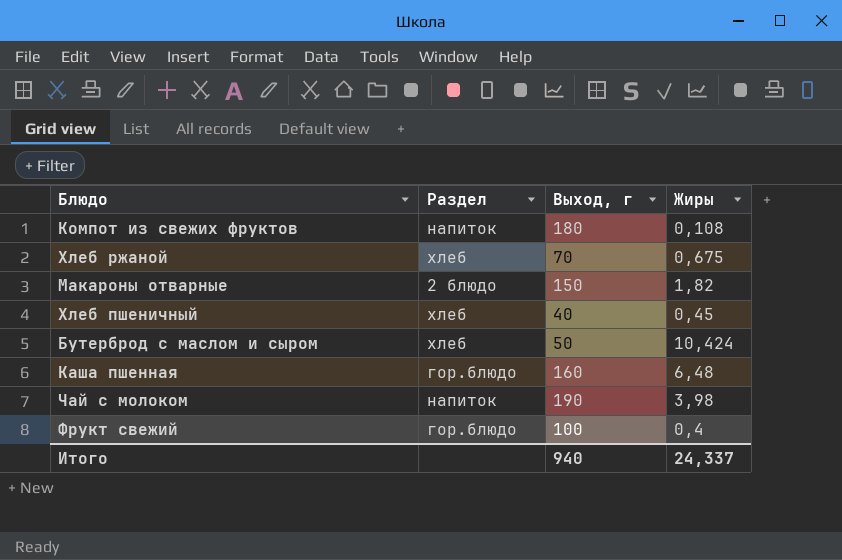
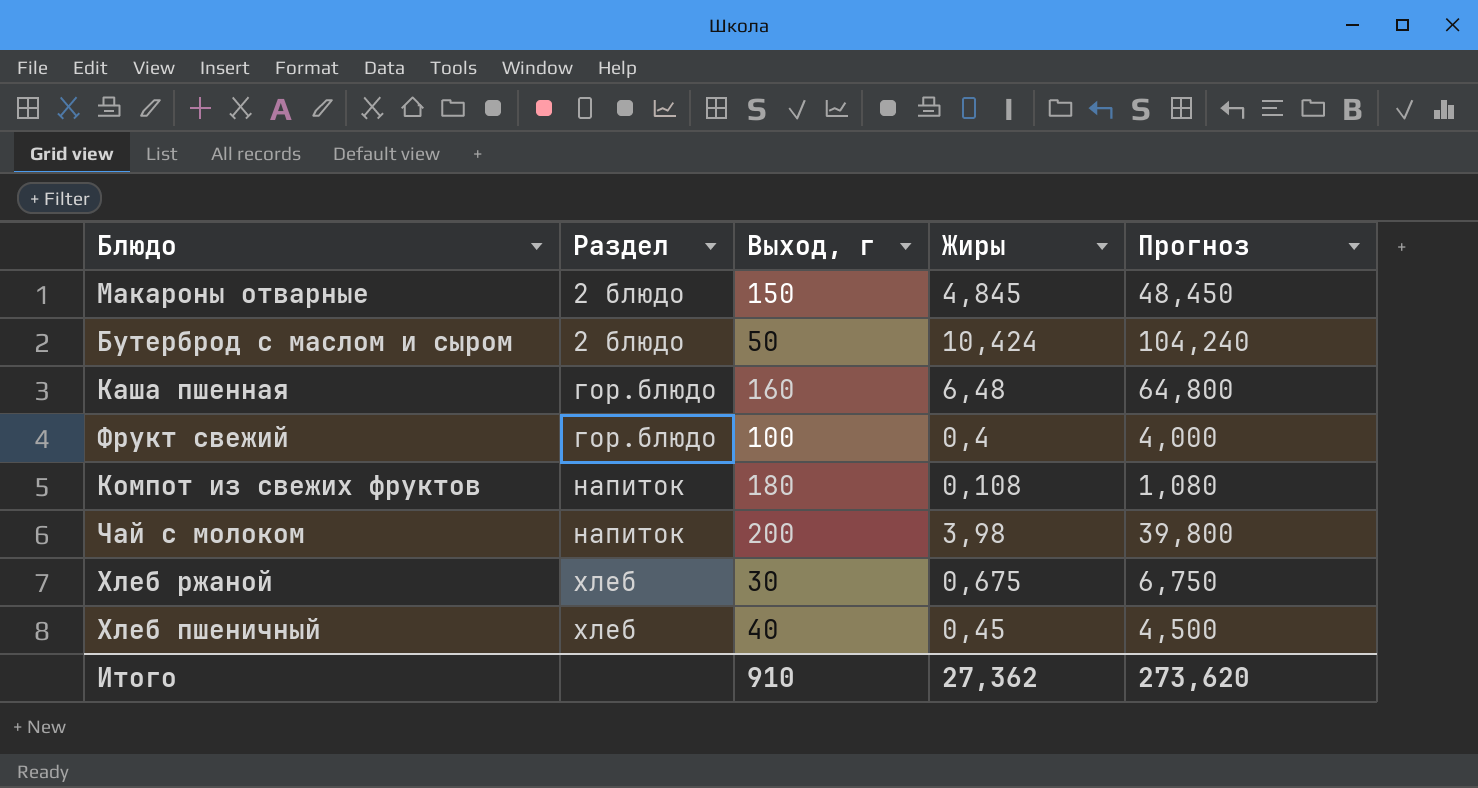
row order: none -> Раздел ascending
column Прогноз | formula: none -> [Жиры] * 10
Макароны отварные | Жиры: 1,82 -> 4,845
Бутерброд с маслом и сыром | Раздел: хлеб -> 2 блюдо
Чай с молоком | Выход, г: 190 -> 200
Хлеб ржаной | Выход, г: 70 -> 30
Итого | Выход, г: 940 -> 910
Итого | Жиры: 24,337 -> 27,362

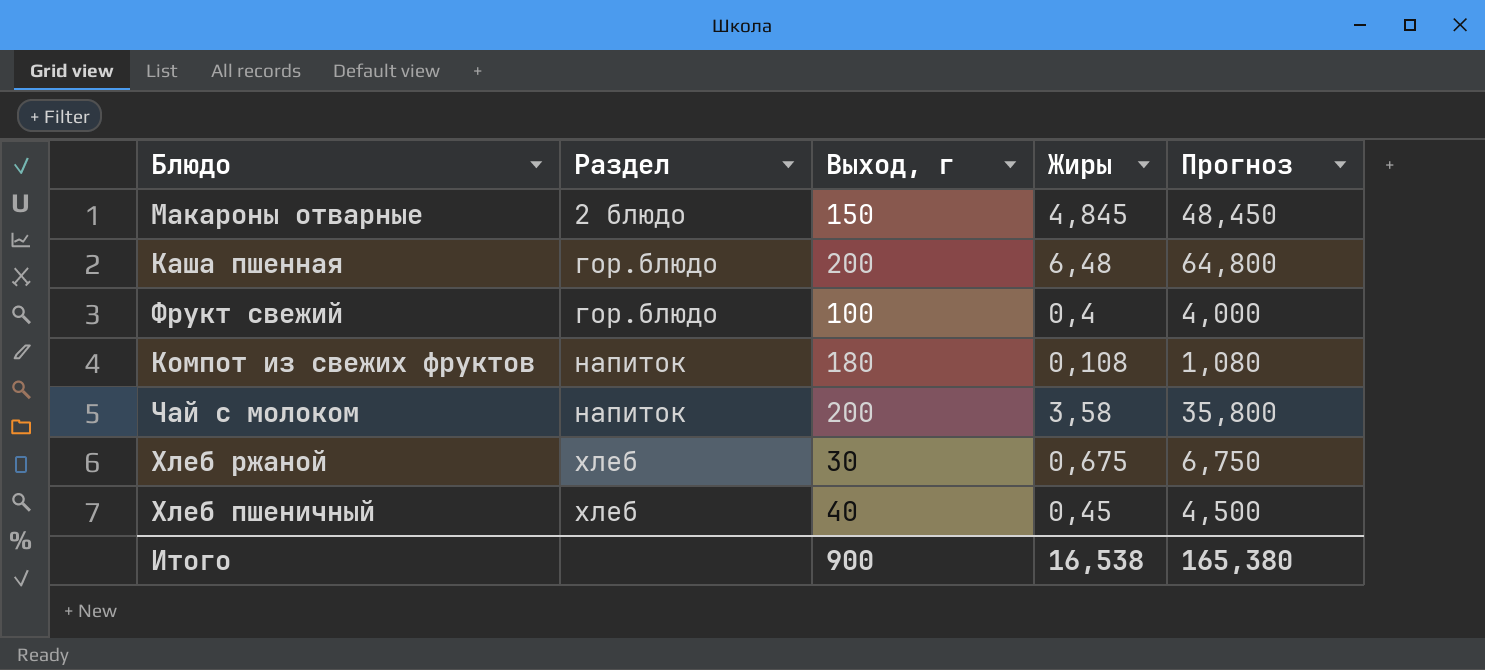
row Бутерброд с маслом и сыром: 2 блюдо | 50 | 10,424 | 104,240 -> none
Каша пшенная | Выход, г: 160 -> 200
Чай с молоком | Жиры: 3,98 -> 3,58
Чай с молоком | Прогноз: 39,800 -> 35,800
Итого | Выход, г: 910 -> 900
Итого | Жиры: 27,362 -> 16,538
Итого | Прогноз: 273,620 -> 165,380

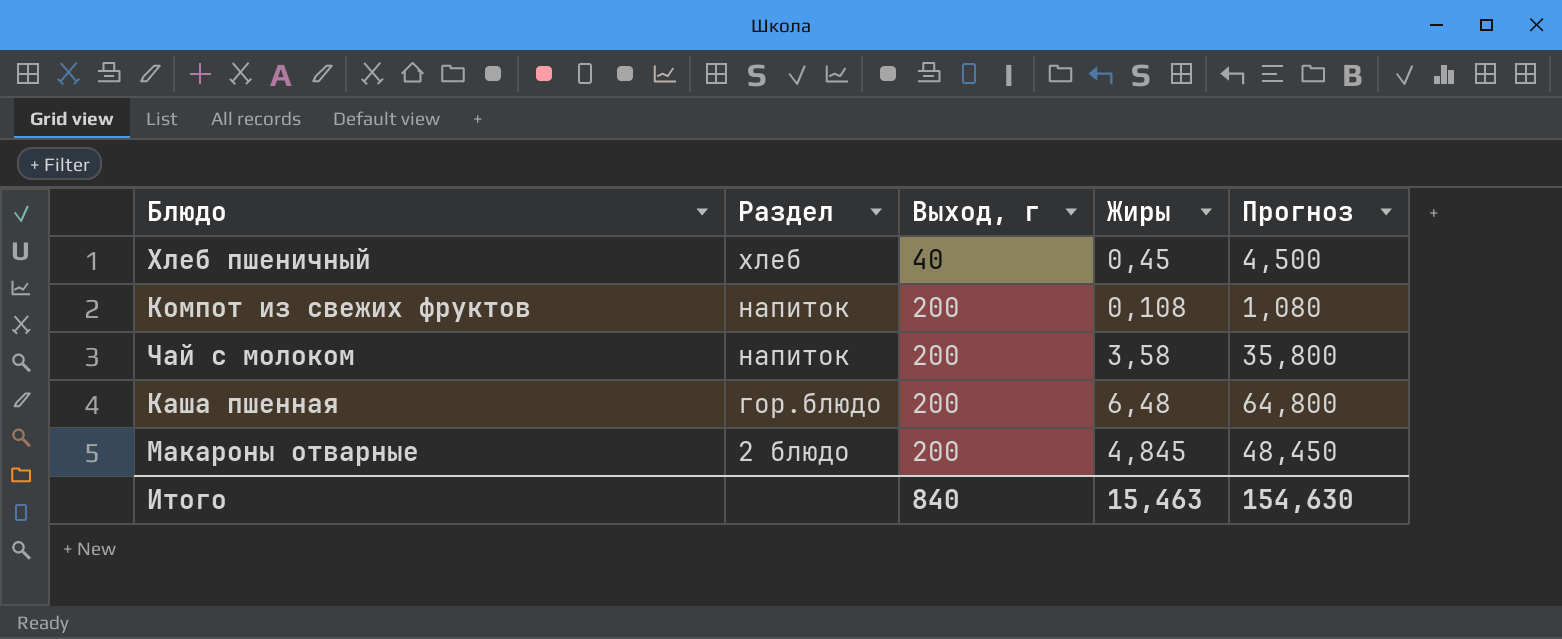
row order: Раздел ascending -> Раздел descending
row Фрукт свежий: гор.блюдо | 100 | 0,4 | 4,000 -> none
row Хлеб ржаной: хлеб | 30 | 0,675 | 6,750 -> none
Компот из свежих фруктов | Выход, г: 180 -> 200
Макароны отварные | Выход, г: 150 -> 200
Итого | Выход, г: 900 -> 840
Итого | Жиры: 16,538 -> 15,463
Итого | Прогноз: 165,380 -> 154,630

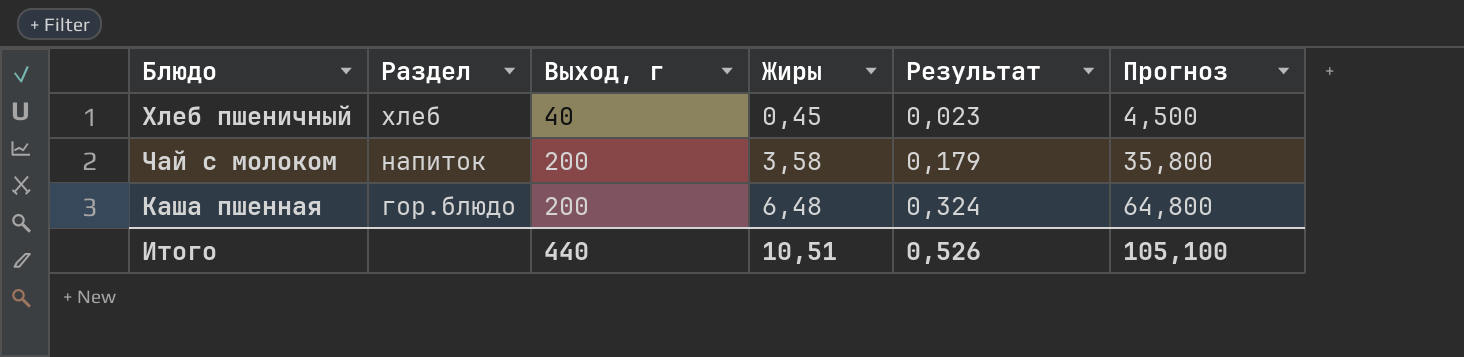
column Результат | formula: none -> [Жиры] * 0,05
row Компот из свежих фруктов: напиток | 200 | 0,108 | 1,080 -> none
row Макароны отварные: 2 блюдо | 200 | 4,845 | 48,450 -> none
Итого | Выход, г: 840 -> 440
Итого | Жиры: 15,463 -> 10,51
Итого | Прогноз: 154,630 -> 105,100

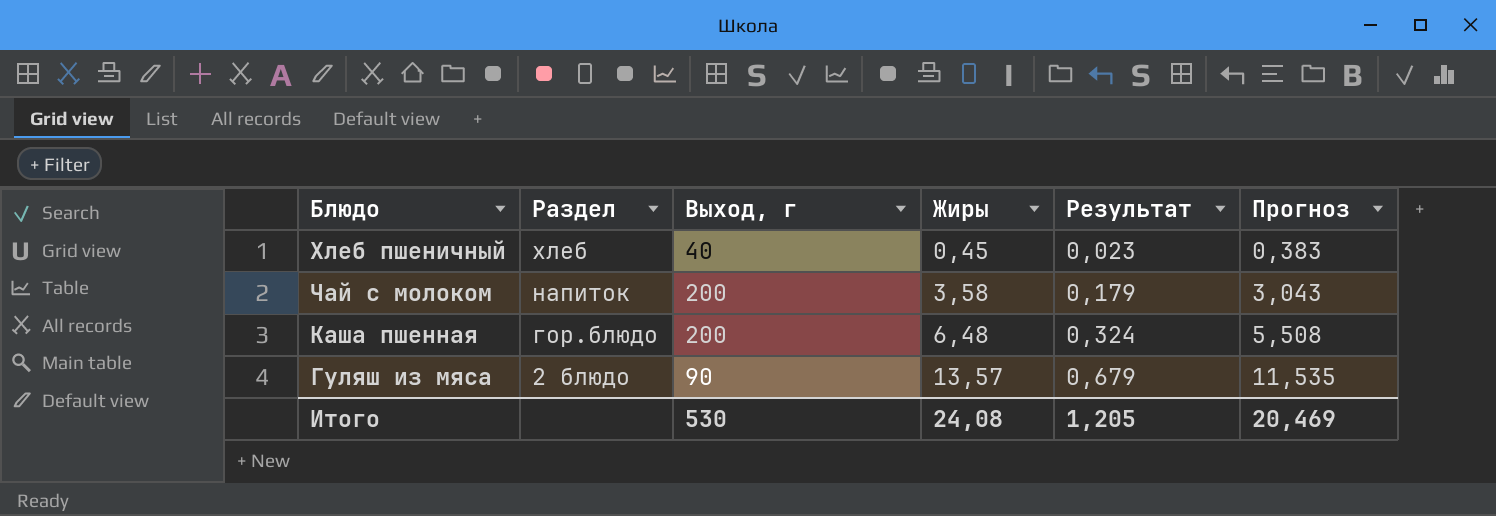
column Прогноз | formula: [Жиры] * 10 -> [Жиры] * 0,85
row Гуляш из мяса: none -> 2 блюдо | 90 | 13,57 | 0,679 | 11,535
Итого | Выход, г: 440 -> 530
Итого | Жиры: 10,51 -> 24,08
Итого | Результат: 0,526 -> 1,205
Итого | Прогноз: 105,100 -> 20,469

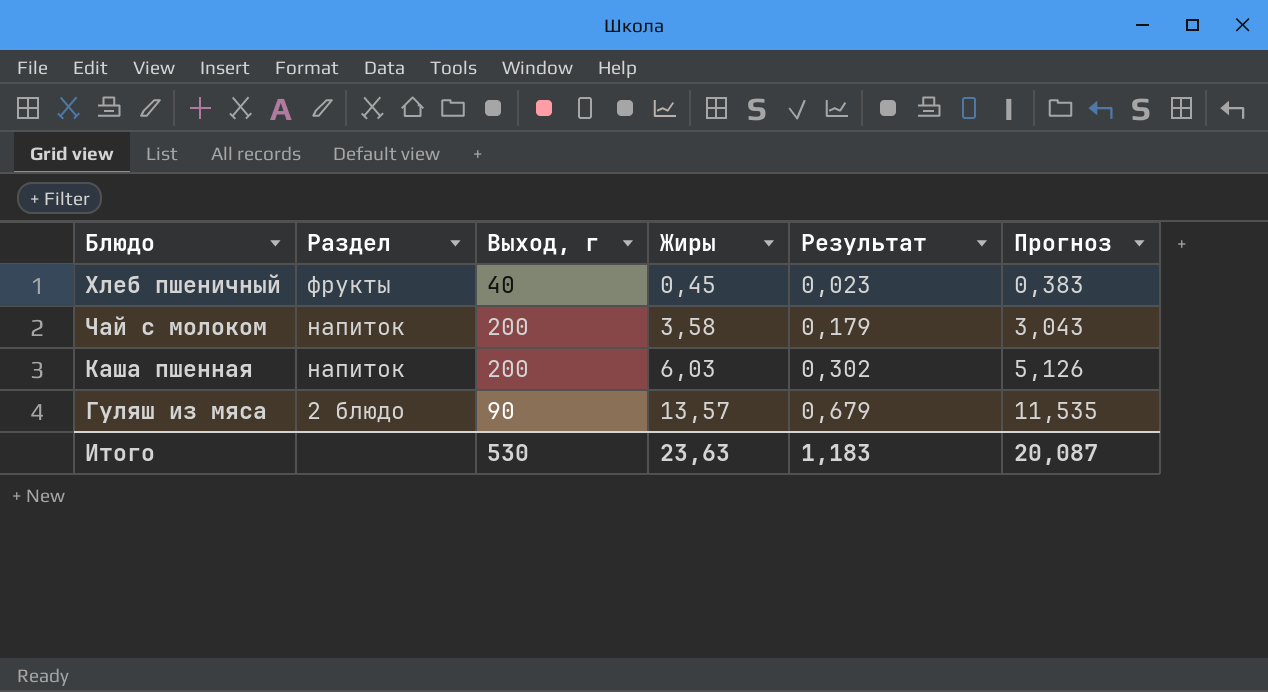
Хлеб пшеничный | Раздел: хлеб -> фрукты
Каша пшенная | Раздел: гор.блюдо -> напиток
Каша пшенная | Жиры: 6,48 -> 6,03
Каша пшенная | Результат: 0,324 -> 0,302
Каша пшенная | Прогноз: 5,508 -> 5,126
Итого | Жиры: 24,08 -> 23,63
Итого | Результат: 1,205 -> 1,183
Итого | Прогноз: 20,469 -> 20,087

